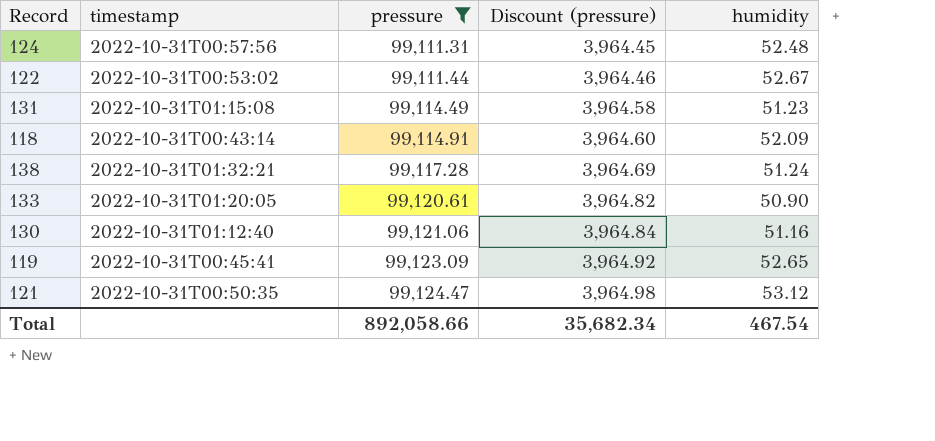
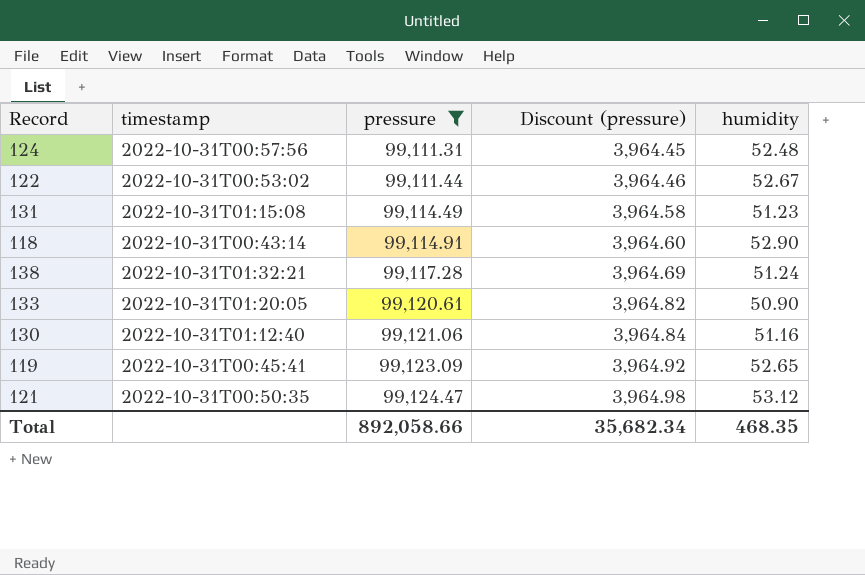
118 | humidity: 52.09 -> 52.90
Total | humidity: 467.54 -> 468.35

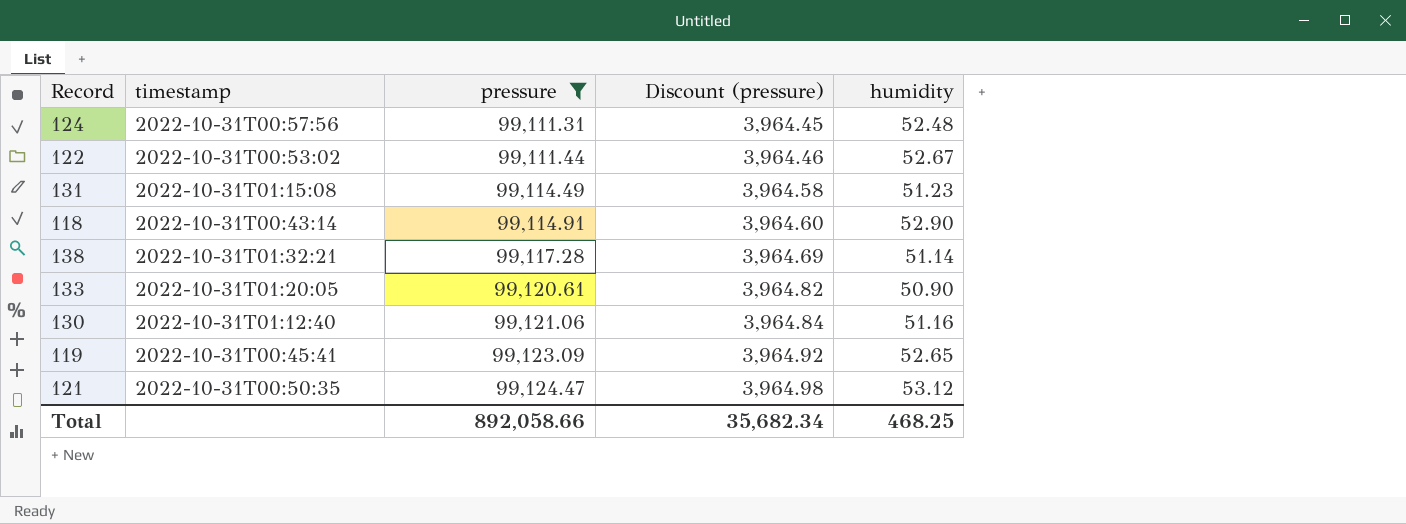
138 | humidity: 51.24 -> 51.14
Total | humidity: 468.35 -> 468.25

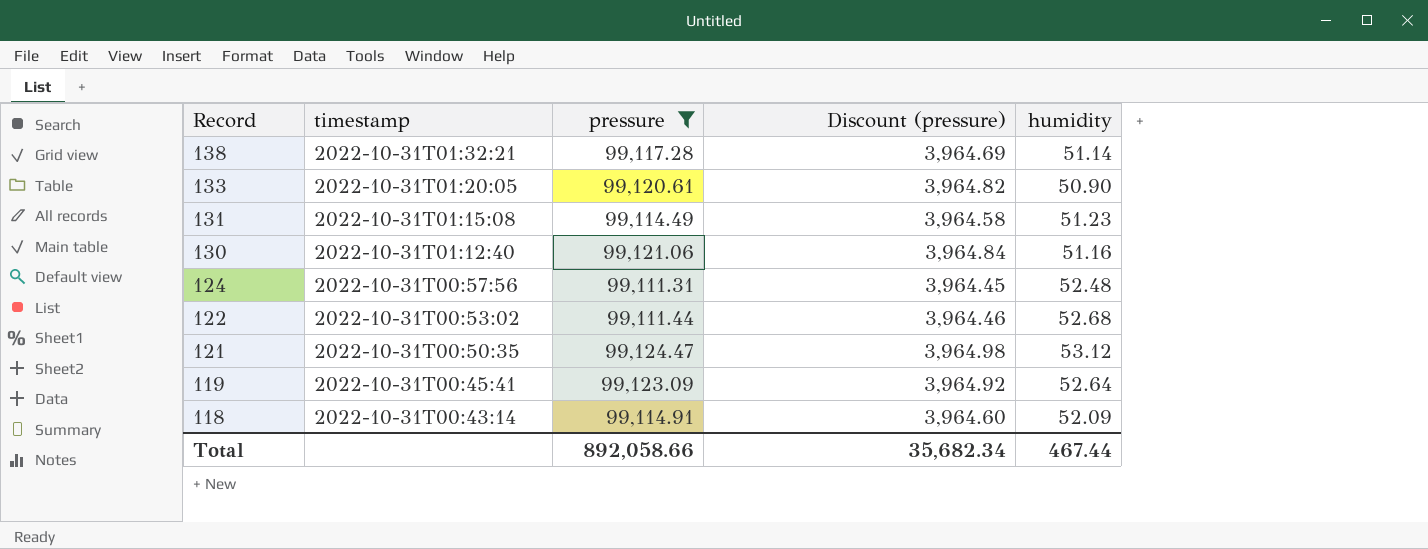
row order: pressure ascending -> Record descending
122 | humidity: 52.67 -> 52.68
119 | humidity: 52.65 -> 52.64
118 | humidity: 52.90 -> 52.09
Total | humidity: 468.25 -> 467.44

